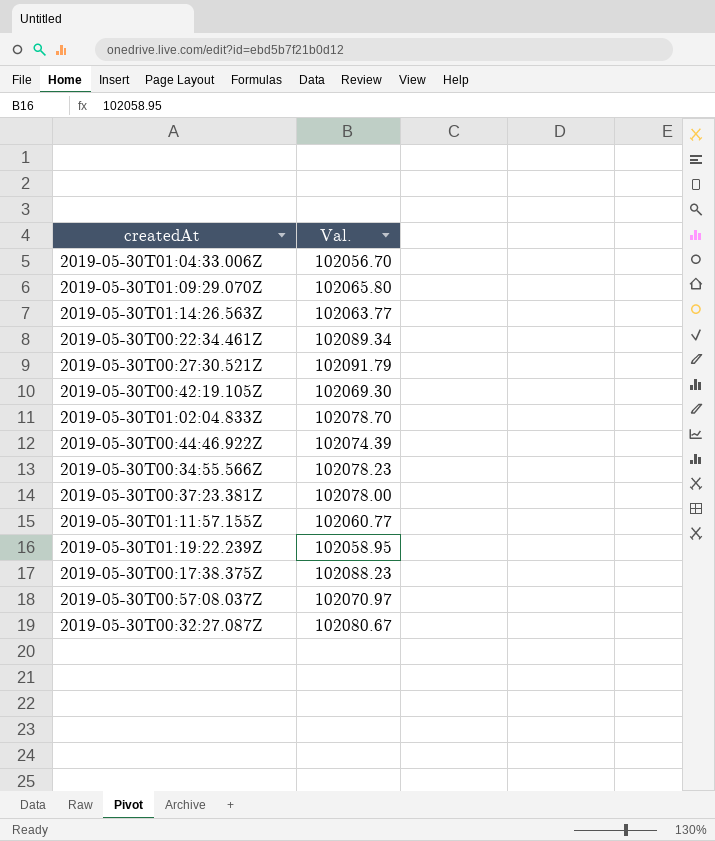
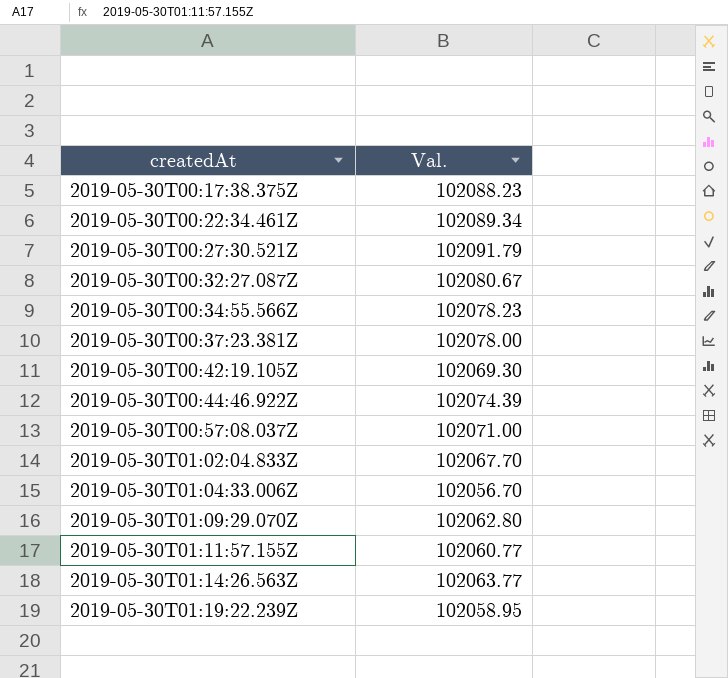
row order: none -> createdAt ascending
2019-05-30T00:57:08.037Z | Val.: 102070.97 -> 102071.00
2019-05-30T01:02:04.833Z | Val.: 102078.70 -> 102067.70
2019-05-30T01:09:29.070Z | Val.: 102065.80 -> 102062.80

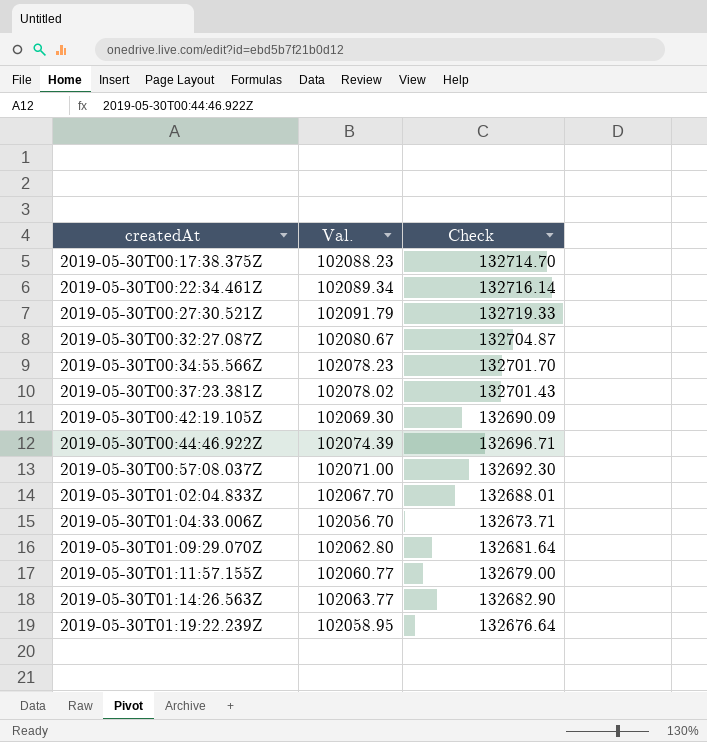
column Check | formula: none -> [Val.] * 1.3
2019-05-30T00:37:23.381Z | Val.: 102078.00 -> 102078.02

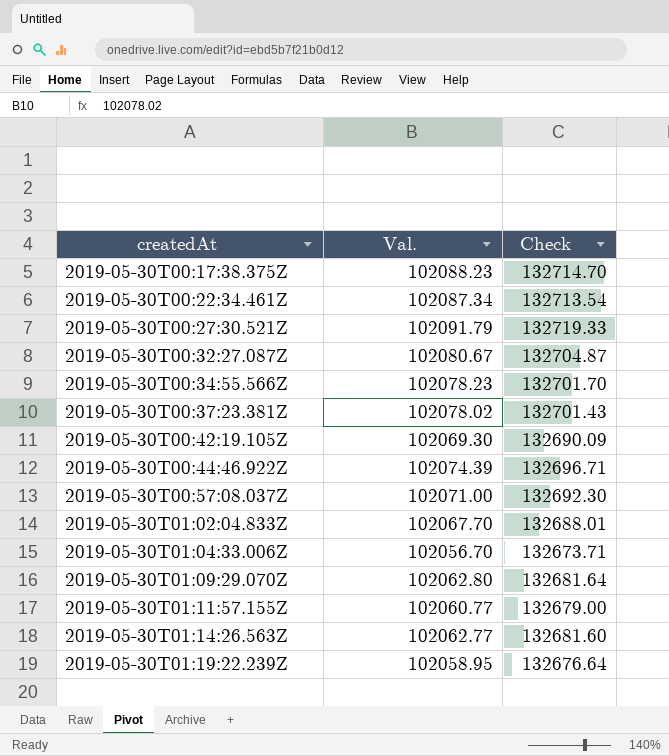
2019-05-30T00:22:34.461Z | Val.: 102089.34 -> 102087.34
2019-05-30T00:22:34.461Z | Check: 132716.14 -> 132713.54
2019-05-30T01:14:26.563Z | Val.: 102063.77 -> 102062.77
2019-05-30T01:14:26.563Z | Check: 132682.90 -> 132681.60

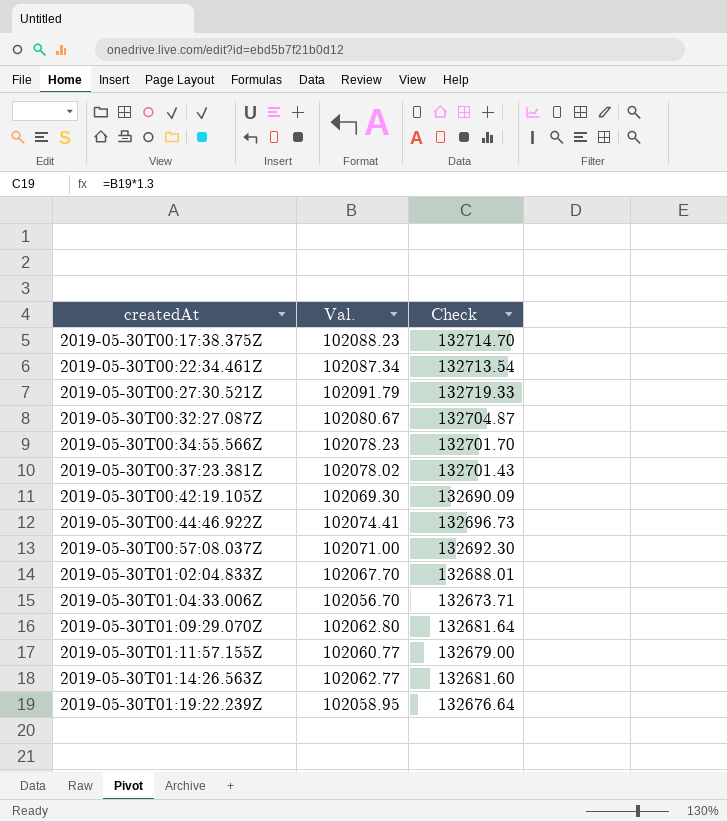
2019-05-30T00:44:46.922Z | Val.: 102074.39 -> 102074.41
2019-05-30T00:44:46.922Z | Check: 132696.71 -> 132696.73

